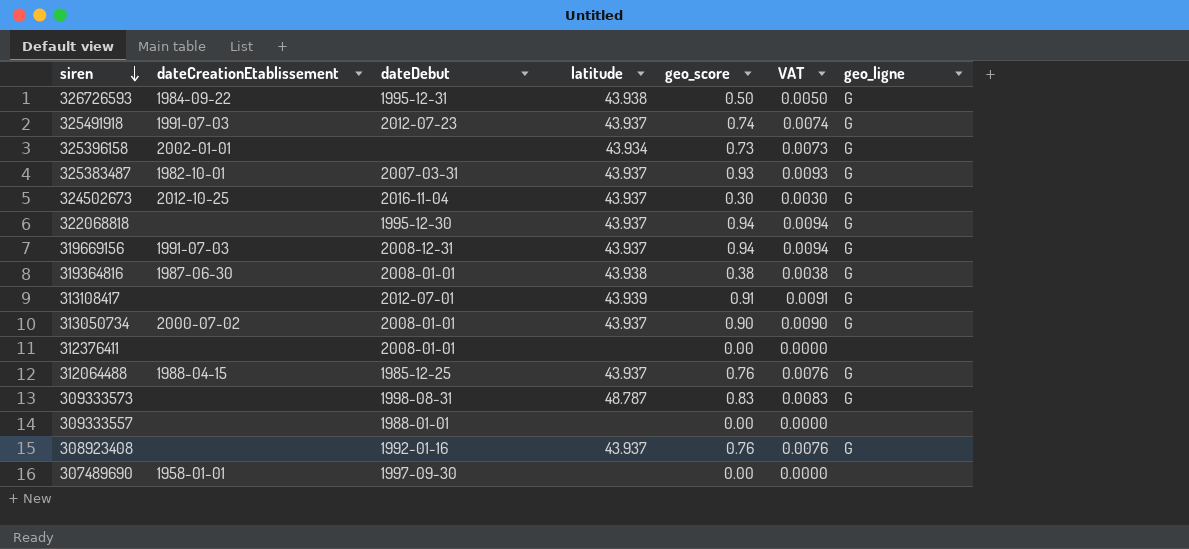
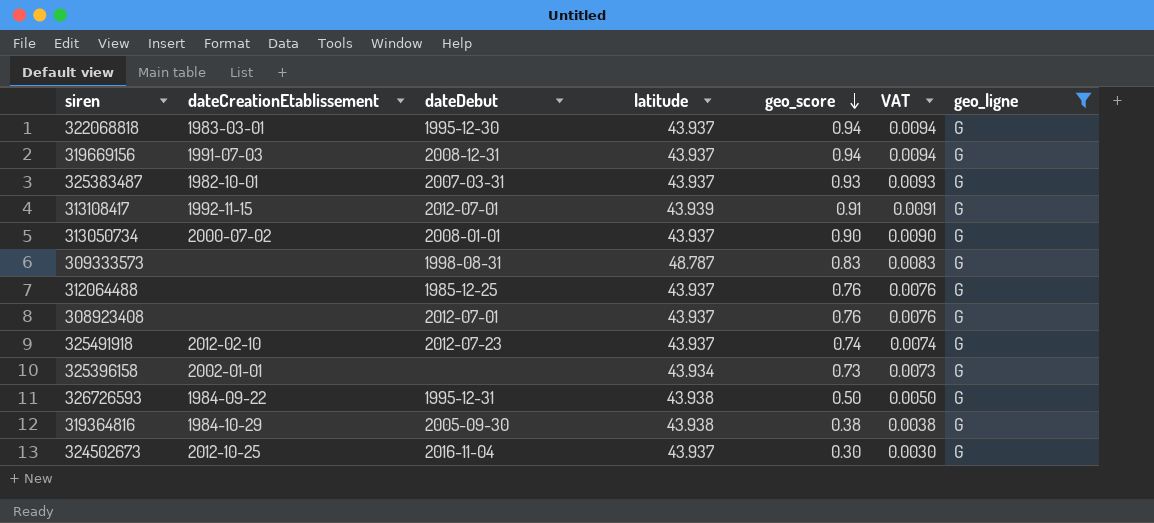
filter: none -> geo_ligne = G
row order: siren descending -> geo_score descending
322068818 | dateCreationEtablissement: none -> 1983-03-01
313108417 | dateCreationEtablissement: none -> 1992-11-15
312064488 | dateCreationEtablissement: 1988-04-15 -> none
308923408 | dateDebut: 1992-01-16 -> 2012-07-01
325491918 | dateCreationEtablissement: 1991-07-03 -> 2012-02-10
319364816 | dateCreationEtablissement: 1987-06-30 -> 1984-10-29
319364816 | dateDebut: 2008-01-01 -> 2005-09-30

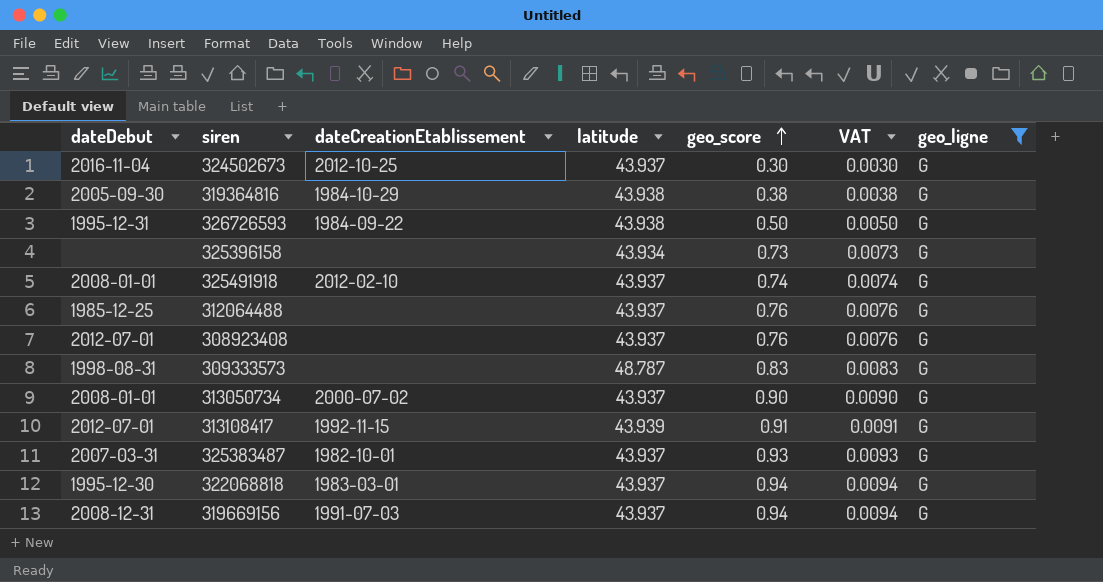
row order: geo_score descending -> geo_score ascending
column dateDebut | position: 3 -> 1
325396158 | dateCreationEtablissement: 2002-01-01 -> none
325491918 | dateDebut: 2012-07-23 -> 2008-01-01

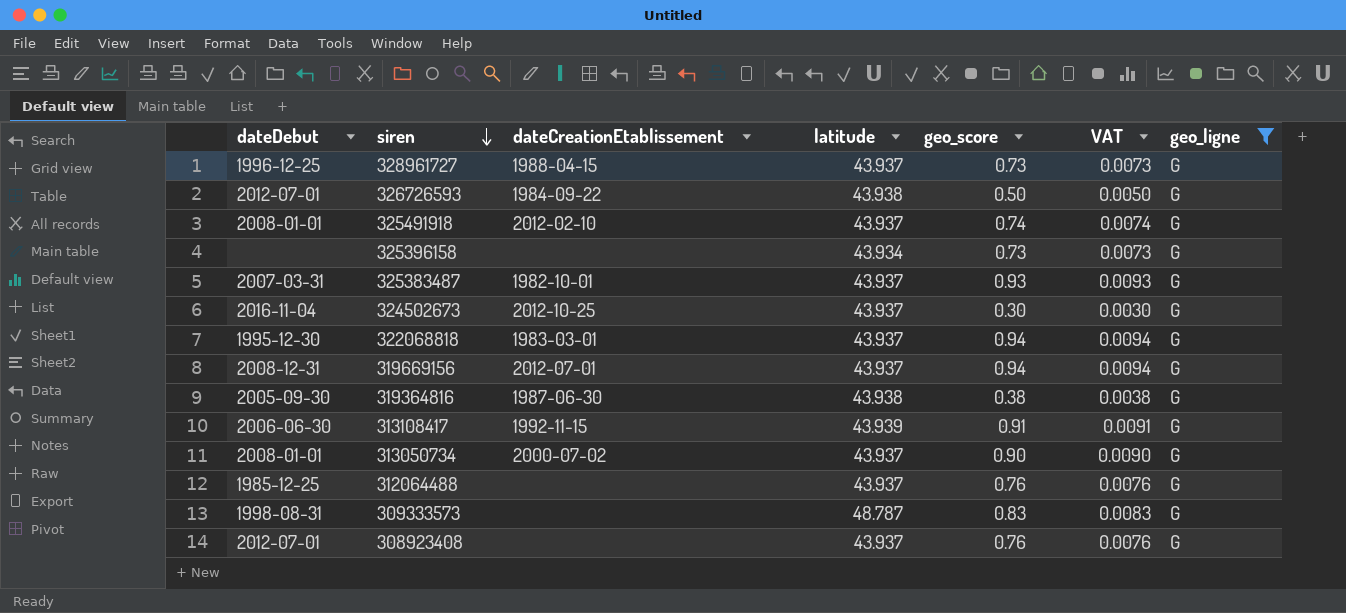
row order: geo_score ascending -> siren descending
row 328961727: none -> 1996-12-25 | 1988-04-15 | 43.937 | 0.73 | 0.0073 | G
326726593 | dateDebut: 1995-12-31 -> 2012-07-01
319669156 | dateCreationEtablissement: 1991-07-03 -> 2012-07-01
319364816 | dateCreationEtablissement: 1984-10-29 -> 1987-06-30
313108417 | dateDebut: 2012-07-01 -> 2006-06-30

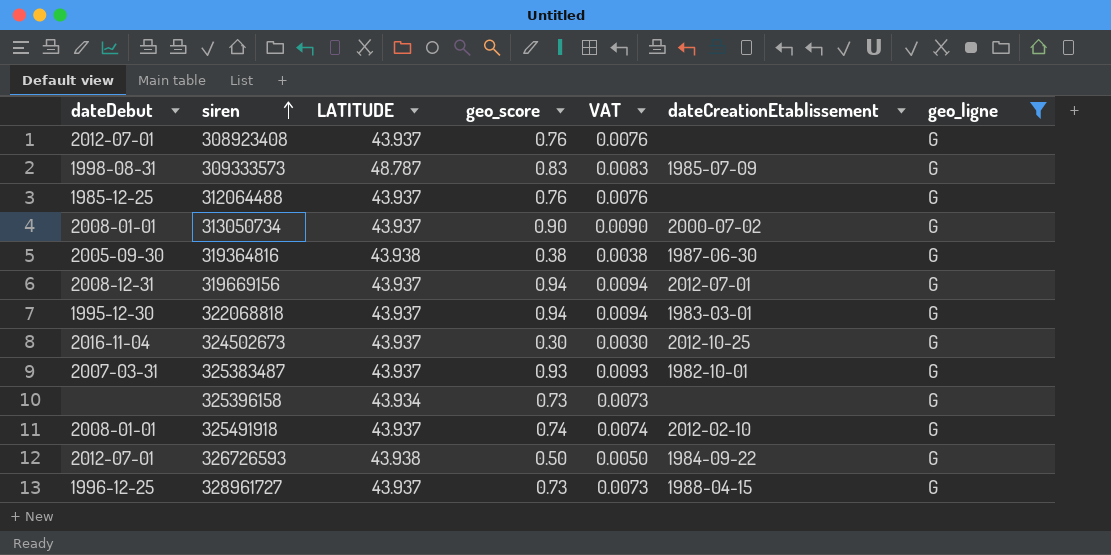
row order: siren descending -> siren ascending
column name: latitude -> LATITUDE
column dateCreationEtablissement | position: 3 -> 6
row 313108417: 2006-06-30 | 1992-11-15 | 43.939 | 0.91 | 0.0091 | G -> none
309333573 | dateCreationEtablissement: none -> 1985-07-09

